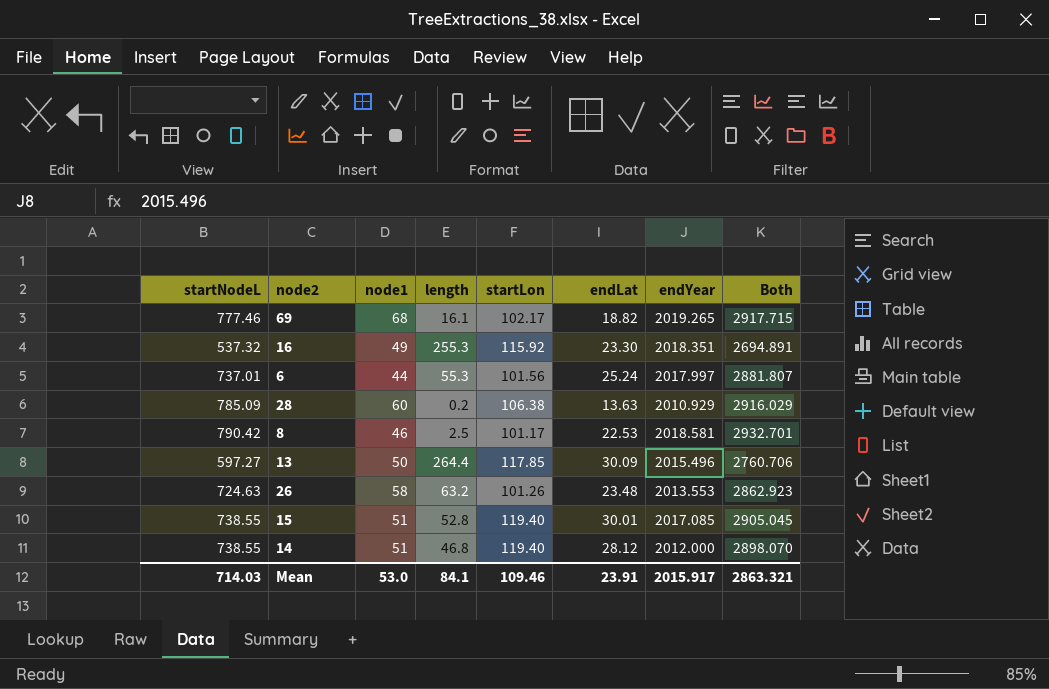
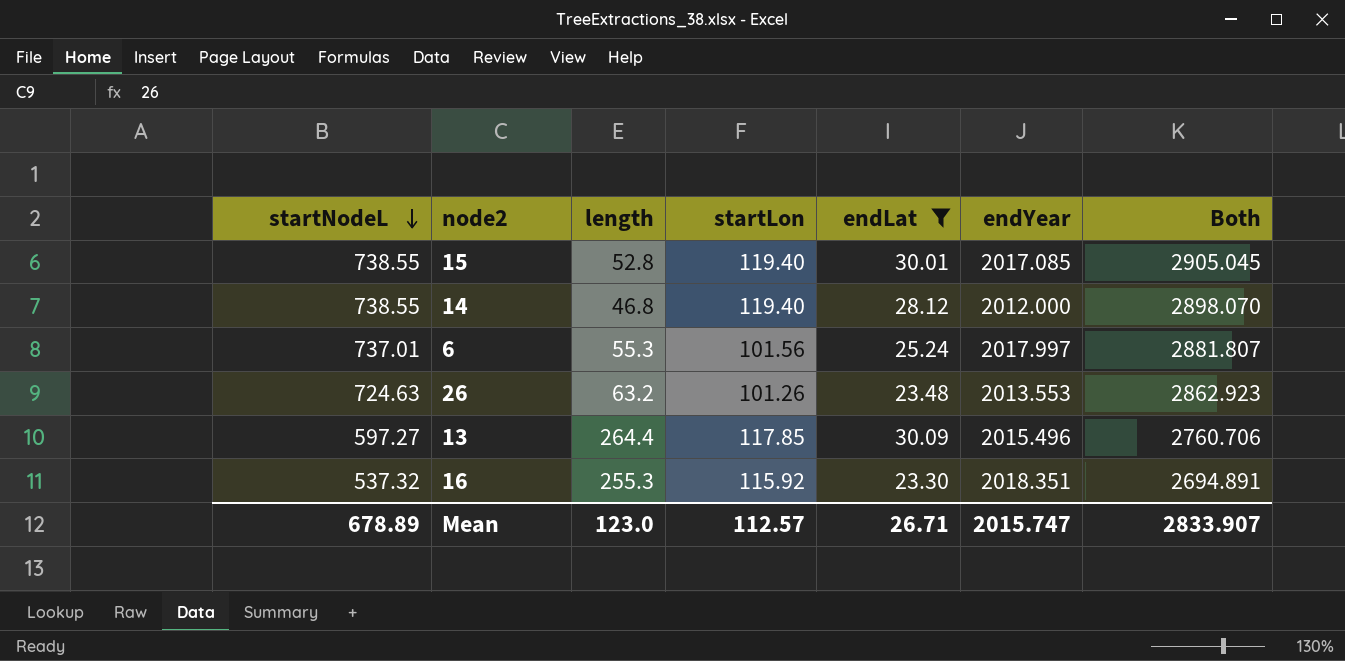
filter: none -> endLat >= 23.30
row order: none -> startNodeL descending
column node1 | position: 3 -> none
Mean | startNodeL: 714.03 -> 678.89
Mean | length: 84.1 -> 123.0
Mean | startLon: 109.46 -> 112.57
Mean | endLat: 23.91 -> 26.71
Mean | endYear: 2015.917 -> 2015.747
Mean | Both: 2863.321 -> 2833.907

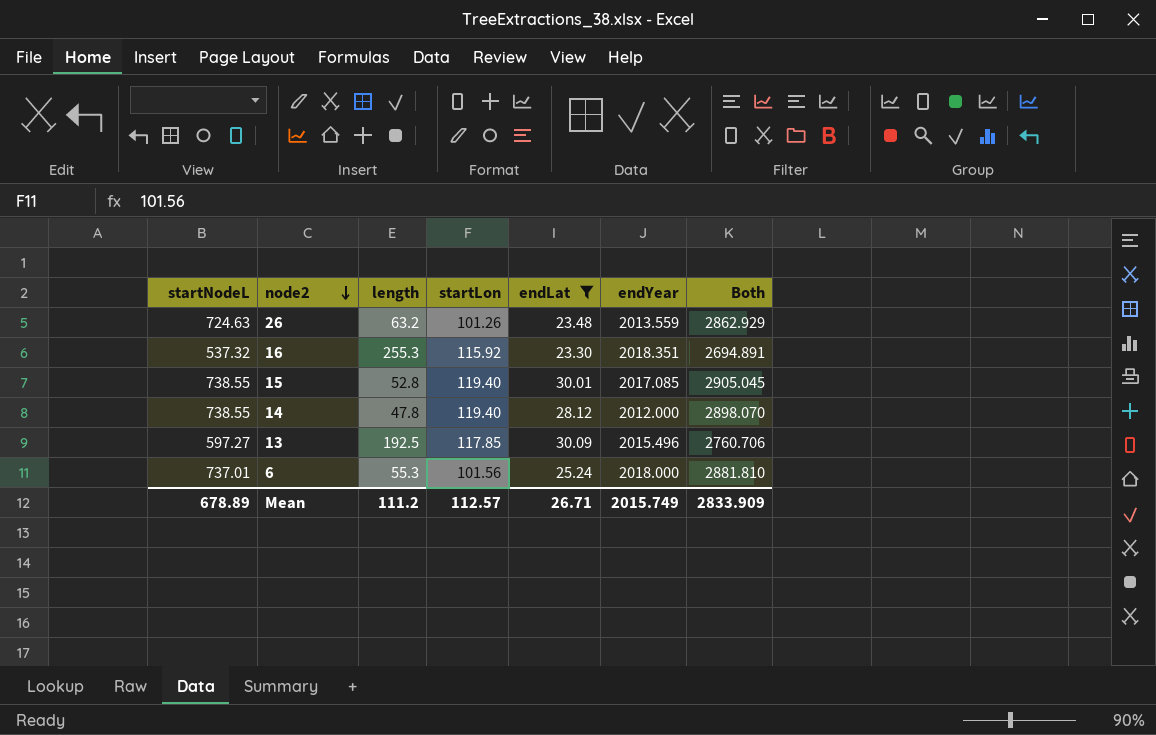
row order: startNodeL descending -> node2 descending
26 | endYear: 2013.553 -> 2013.559
26 | Both: 2862.923 -> 2862.929
14 | length: 46.8 -> 47.8
13 | length: 264.4 -> 192.5
6 | endYear: 2017.997 -> 2018.000
6 | Both: 2881.807 -> 2881.810
Mean | length: 123.0 -> 111.2
Mean | endYear: 2015.747 -> 2015.749
Mean | Both: 2833.907 -> 2833.909

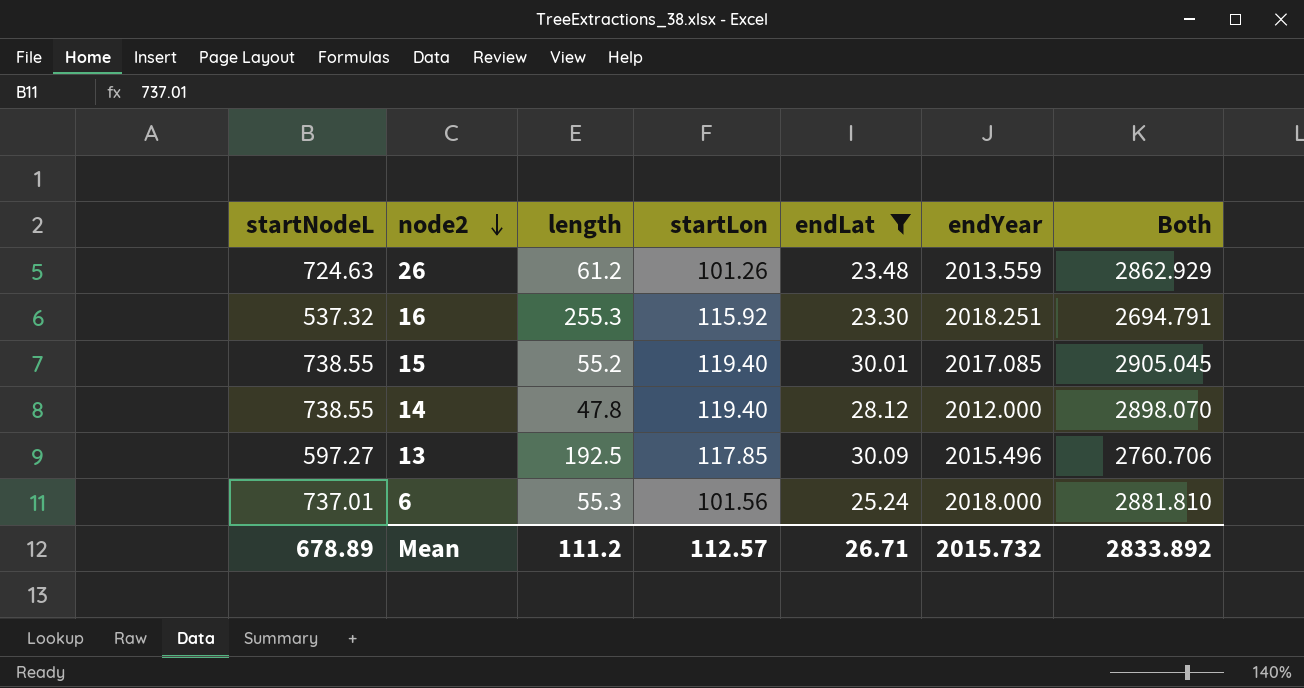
26 | length: 63.2 -> 61.2
16 | endYear: 2018.351 -> 2018.251
16 | Both: 2694.891 -> 2694.791
15 | length: 52.8 -> 55.2
Mean | endYear: 2015.749 -> 2015.732
Mean | Both: 2833.909 -> 2833.892

